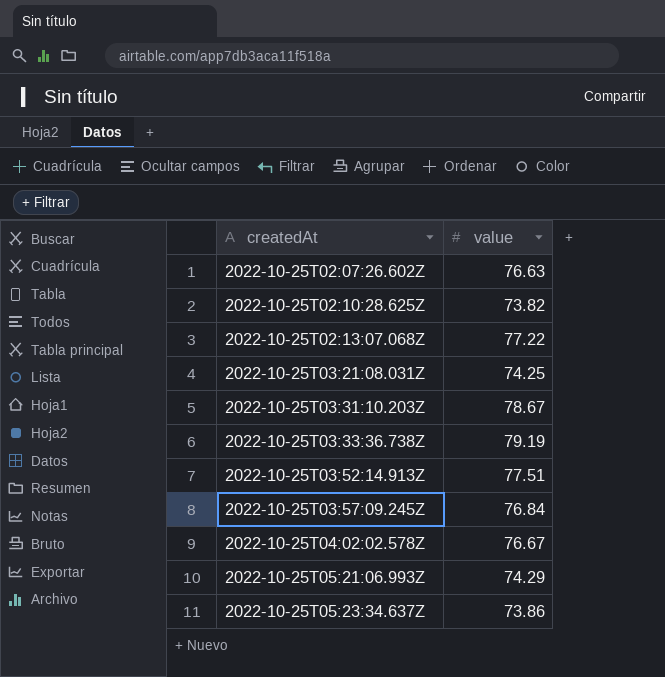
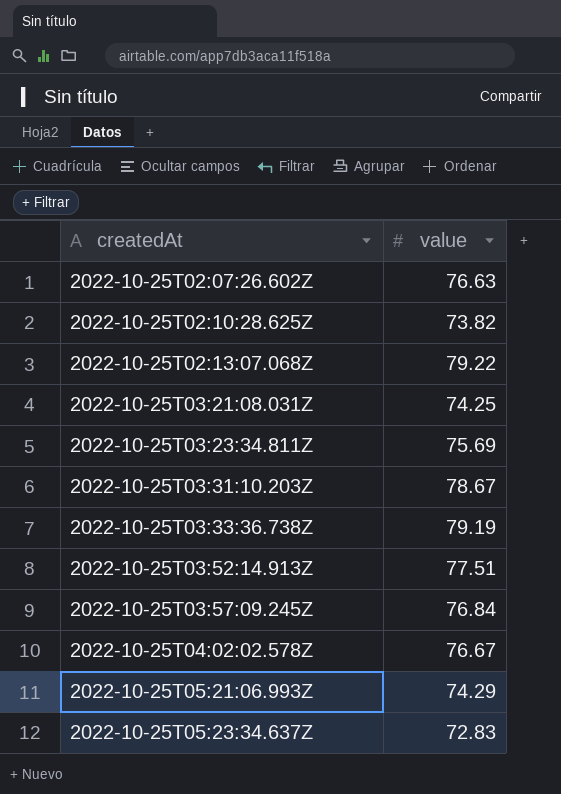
2022-10-25T02:13:07.068Z | value: 77.22 -> 79.22
row 2022-10-25T03:23:34.811Z: none -> 75.69
2022-10-25T05:23:34.637Z | value: 73.86 -> 72.83

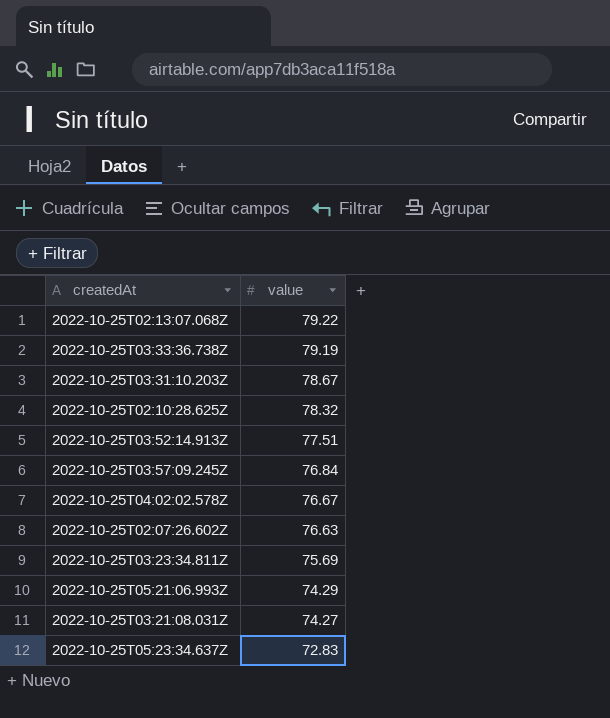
row order: createdAt ascending -> value descending
2022-10-25T02:10:28.625Z | value: 73.82 -> 78.32
2022-10-25T03:21:08.031Z | value: 74.25 -> 74.27

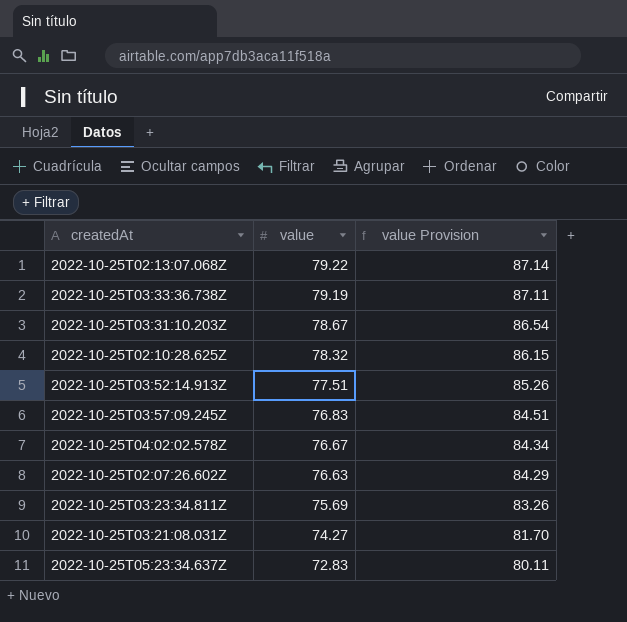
column value Provision | formula: none -> [value] * 1.1
row 2022-10-25T05:21:06.993Z: 74.29 -> none
2022-10-25T03:57:09.245Z | value: 76.84 -> 76.83

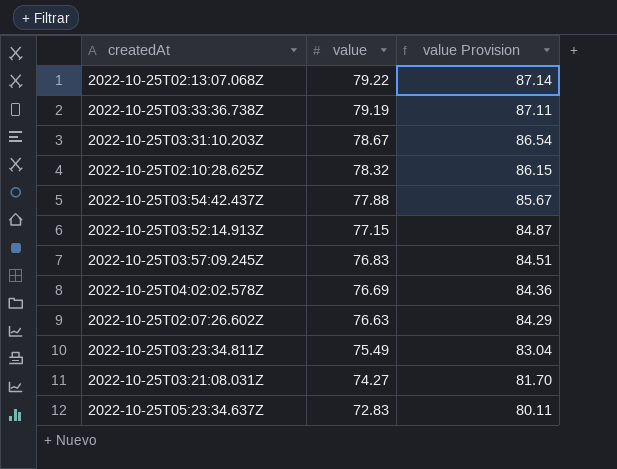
row 2022-10-25T03:54:42.437Z: none -> 77.88 | 85.67
2022-10-25T03:52:14.913Z | value: 77.51 -> 77.15
2022-10-25T03:52:14.913Z | value Provision: 85.26 -> 84.87
2022-10-25T04:02:02.578Z | value: 76.67 -> 76.69
2022-10-25T04:02:02.578Z | value Provision: 84.34 -> 84.36
2022-10-25T03:23:34.811Z | value: 75.69 -> 75.49
2022-10-25T03:23:34.811Z | value Provision: 83.26 -> 83.04

